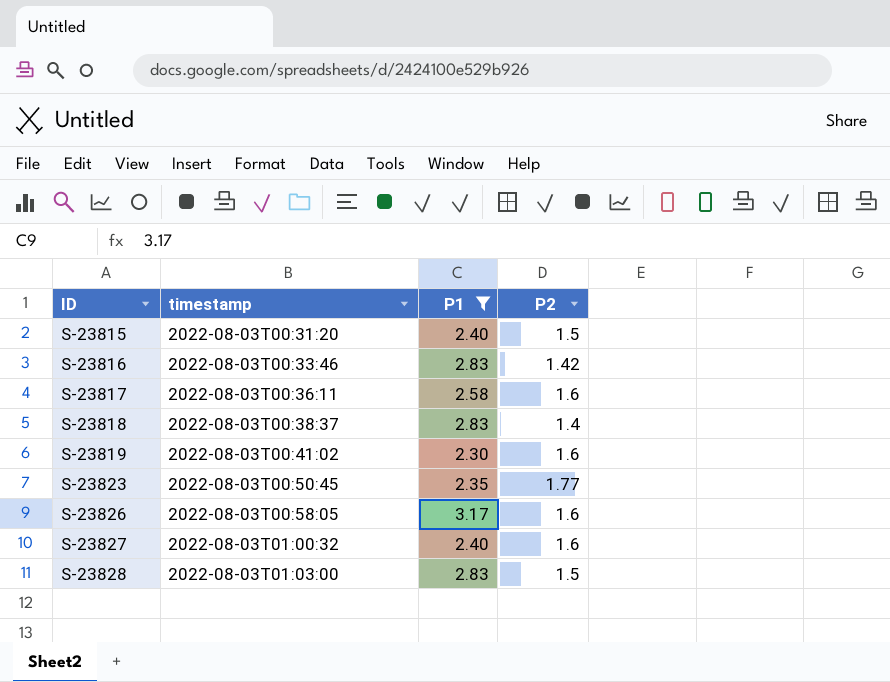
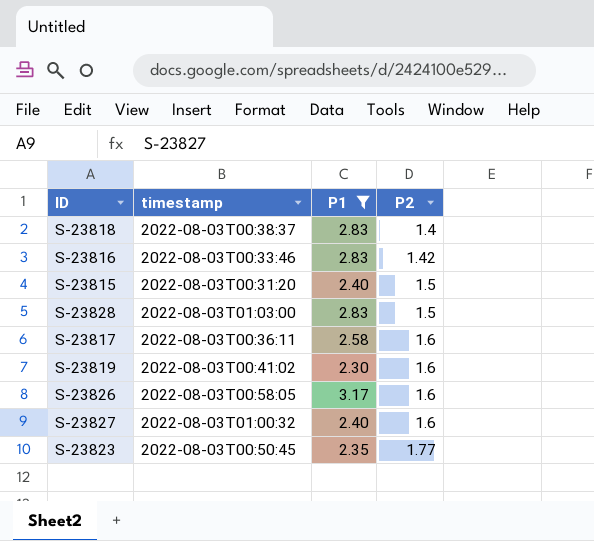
row order: ID ascending -> P2 ascending

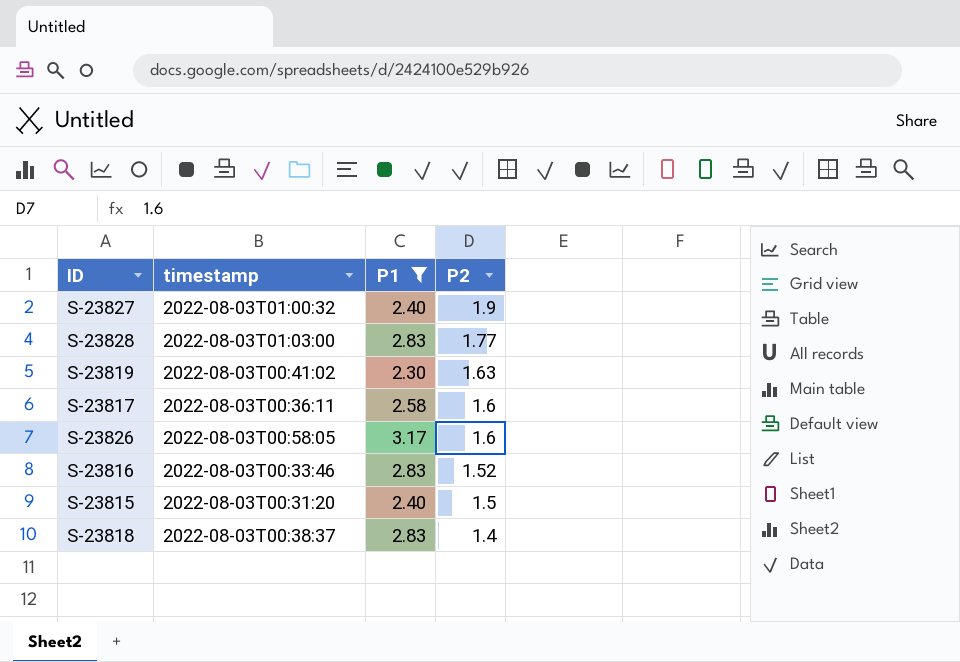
row order: P2 ascending -> P2 descending
row S-23823: 2022-08-03T00:50:45 | 2.35 | 1.77 -> none
S-23827 | P2: 1.6 -> 1.9
S-23828 | P2: 1.5 -> 1.77
S-23819 | P2: 1.6 -> 1.63
S-23816 | P2: 1.42 -> 1.52

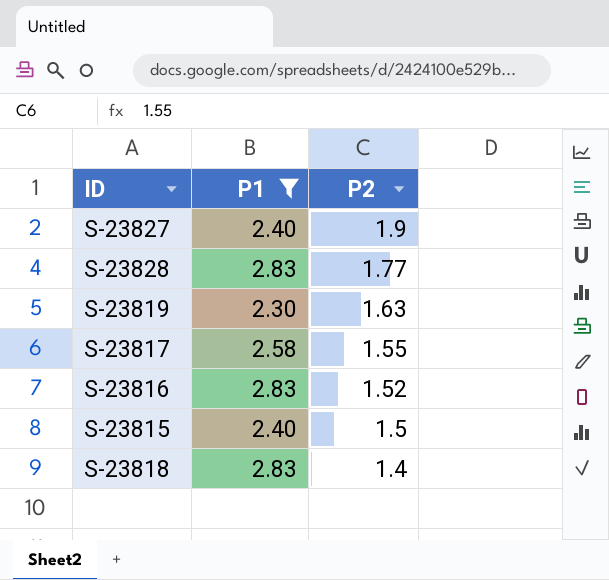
column timestamp | position: 2 -> none
row S-23826: 2022-08-03T00:58:05 | 3.17 | 1.6 -> none
S-23817 | P2: 1.6 -> 1.55

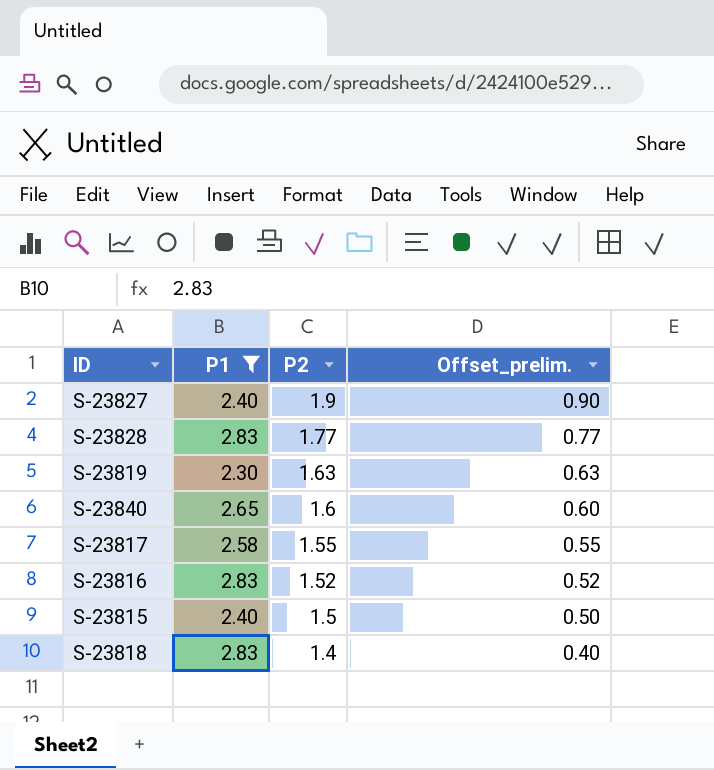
column Offset_prelim. | formula: none -> [P2] - 1
row S-23840: none -> 2.65 | 1.6 | 0.60

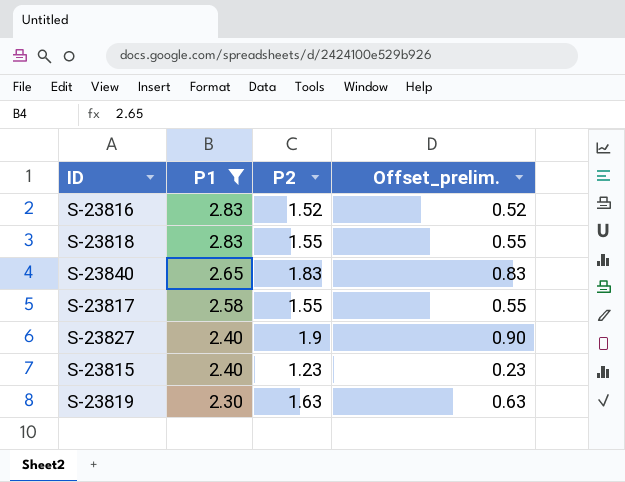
row order: P2 descending -> P1 descending
row S-23828: 2.83 | 1.77 | 0.77 -> none
S-23818 | P2: 1.4 -> 1.55
S-23818 | Offset_prelim.: 0.40 -> 0.55
S-23840 | P2: 1.6 -> 1.83
S-23840 | Offset_prelim.: 0.60 -> 0.83
S-23815 | P2: 1.5 -> 1.23
S-23815 | Offset_prelim.: 0.50 -> 0.23

